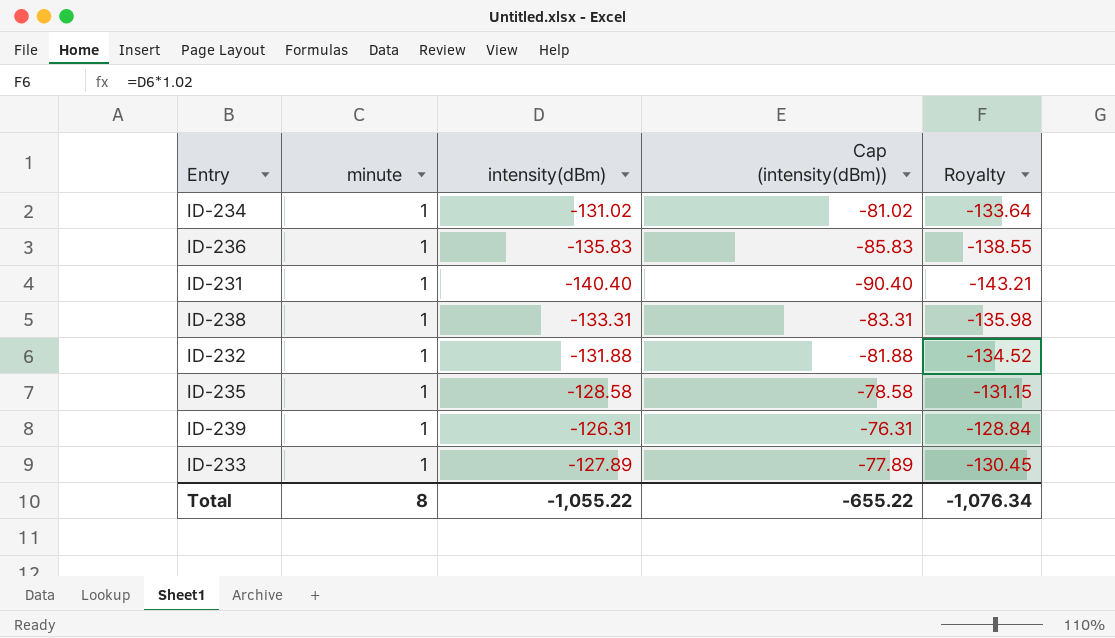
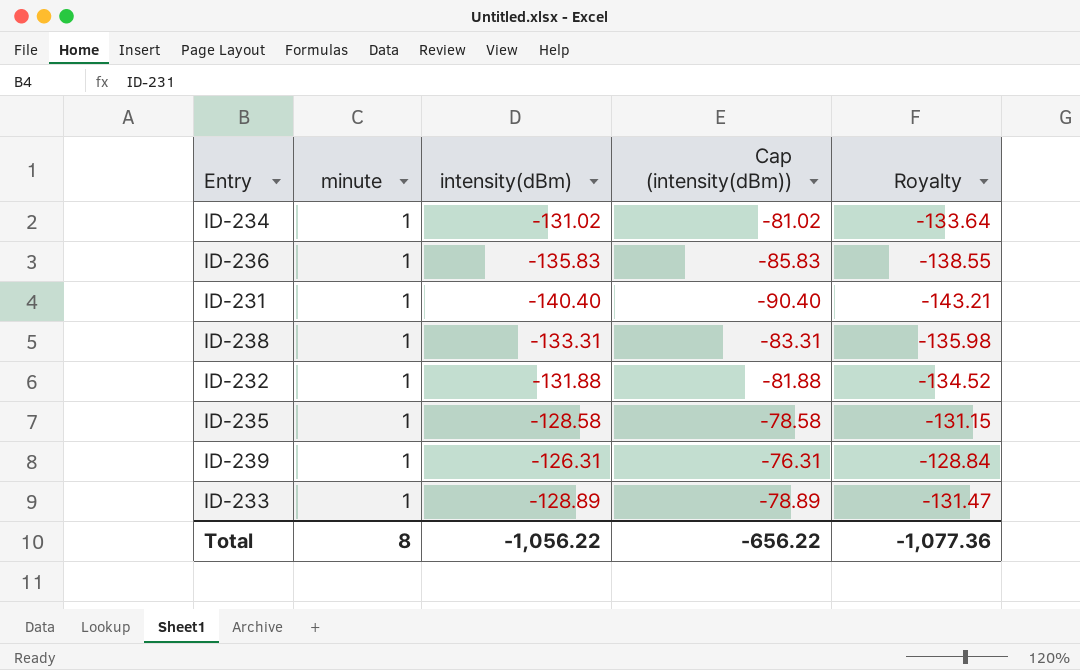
ID-233 | intensity(dBm): -127.89 -> -128.89
ID-233 | Cap (intensity(dBm)): -77.89 -> -78.89
ID-233 | Royalty: -130.45 -> -131.47
Total | intensity(dBm): -1,055.22 -> -1,056.22
Total | Cap (intensity(dBm)): -655.22 -> -656.22
Total | Royalty: -1,076.34 -> -1,077.36

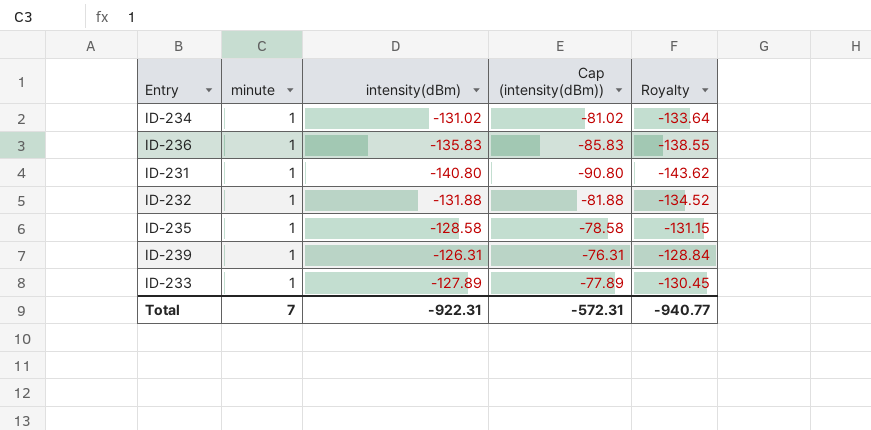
row ID-238: 1 | -133.31 | -83.31 | -135.98 -> none
ID-231 | intensity(dBm): -140.40 -> -140.80
ID-231 | Cap (intensity(dBm)): -90.40 -> -90.80
ID-231 | Royalty: -143.21 -> -143.62
ID-233 | intensity(dBm): -128.89 -> -127.89
ID-233 | Cap (intensity(dBm)): -78.89 -> -77.89
ID-233 | Royalty: -131.47 -> -130.45
Total | minute: 8 -> 7
Total | intensity(dBm): -1,056.22 -> -922.31
Total | Cap (intensity(dBm)): -656.22 -> -572.31
Total | Royalty: -1,077.36 -> -940.77

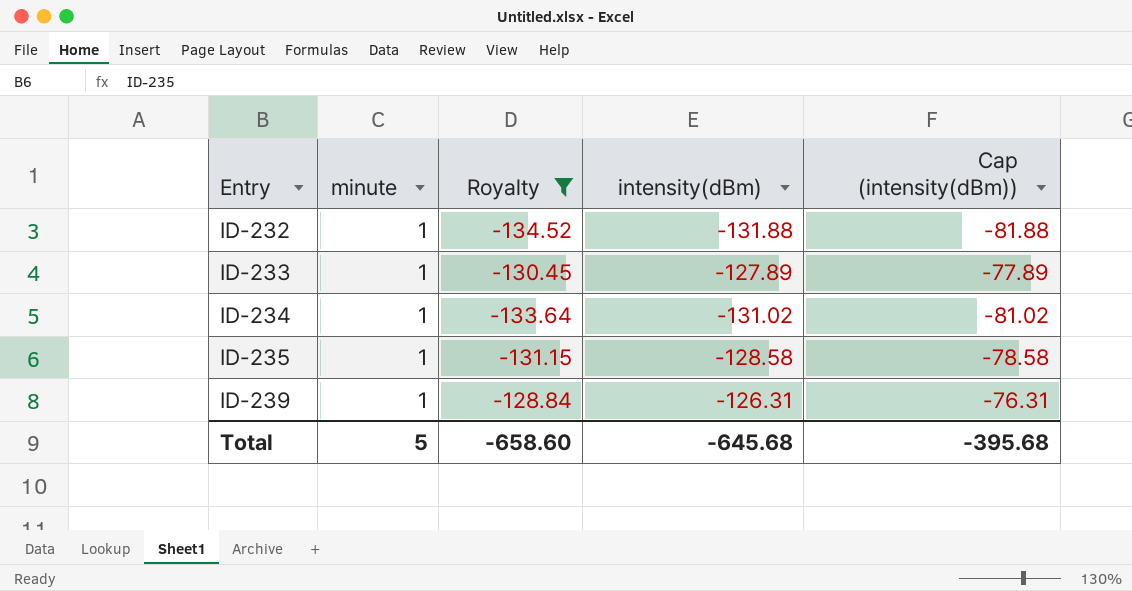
filter: none -> Royalty >= -134.52
row order: none -> Entry ascending
column Royalty | position: 5 -> 3
Total | minute: 7 -> 5
Total | Royalty: -940.77 -> -658.60
Total | intensity(dBm): -922.31 -> -645.68
Total | Cap (intensity(dBm)): -572.31 -> -395.68

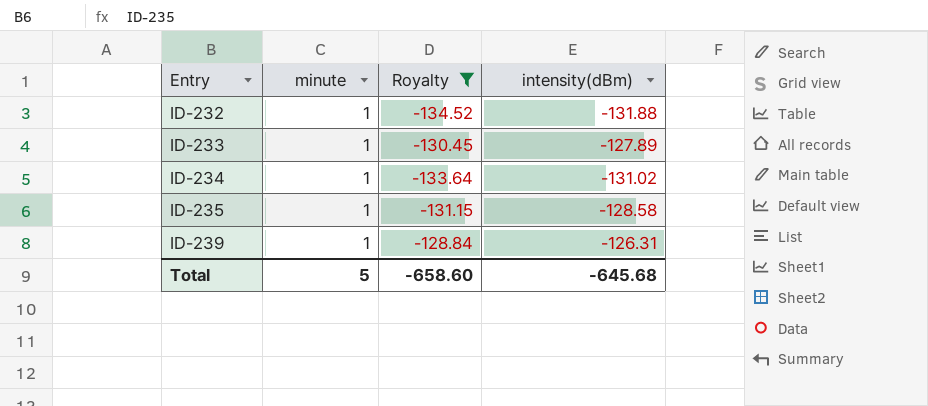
column Cap (intensity(dBm)) | formula: [intensity(dBm)] + 50 -> none

